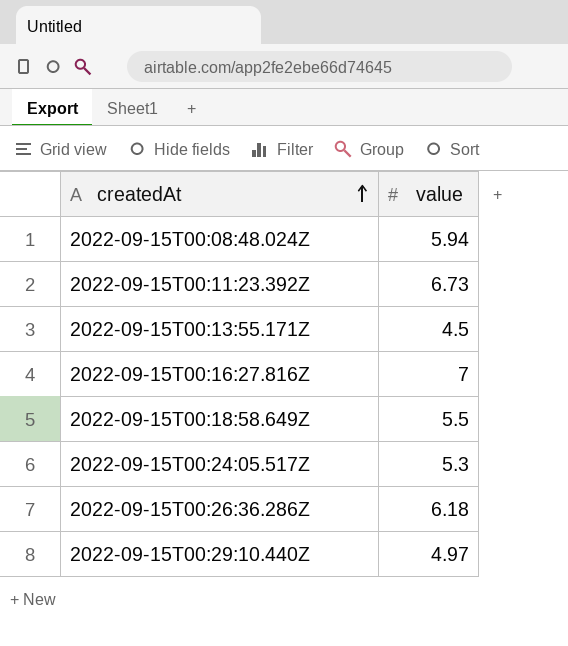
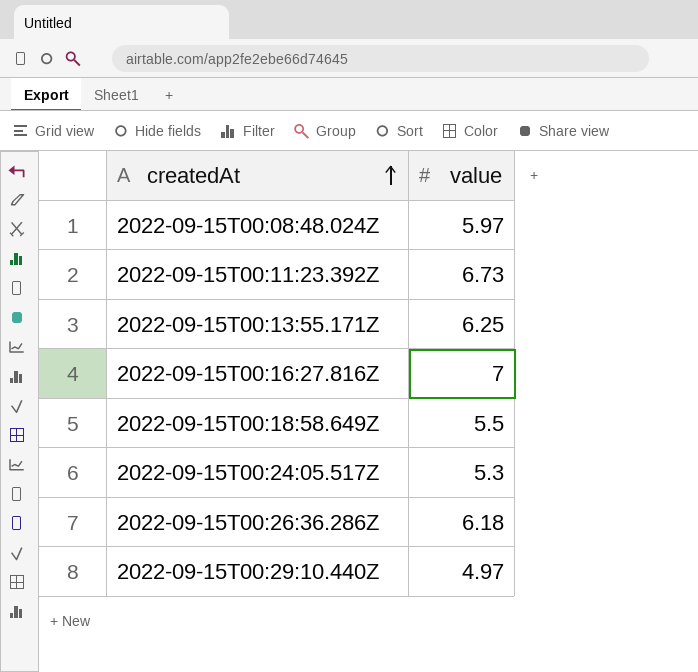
2022-09-15T00:08:48.024Z | value: 5.94 -> 5.97
2022-09-15T00:13:55.171Z | value: 4.5 -> 6.25

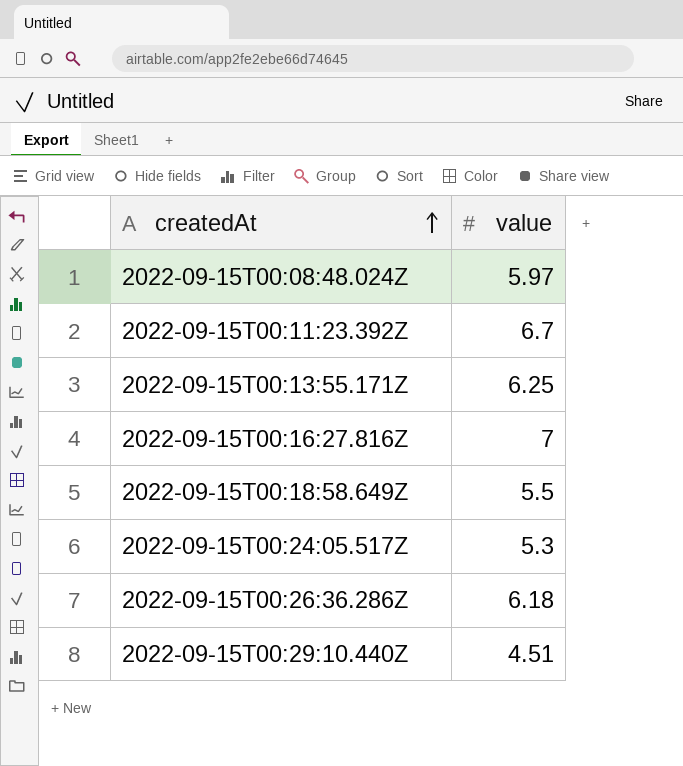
2022-09-15T00:11:23.392Z | value: 6.73 -> 6.7
2022-09-15T00:29:10.440Z | value: 4.97 -> 4.51

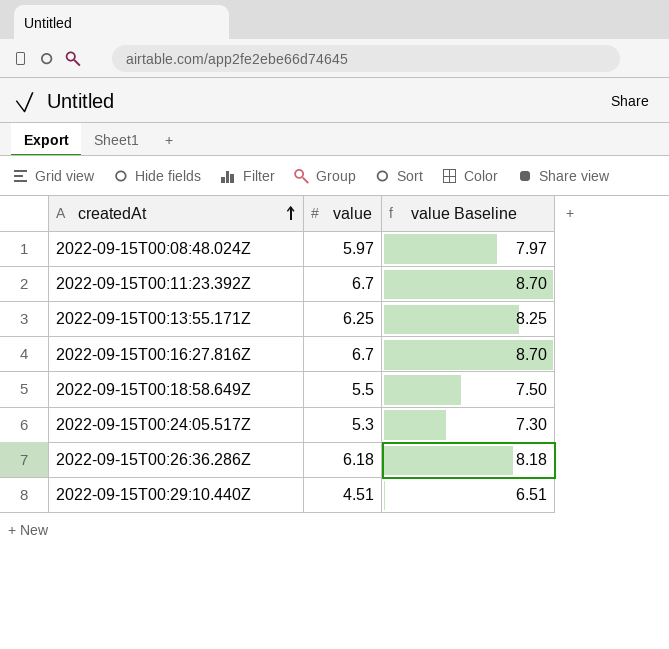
column value Baseline | formula: none -> [value] + 2
2022-09-15T00:16:27.816Z | value: 7 -> 6.7

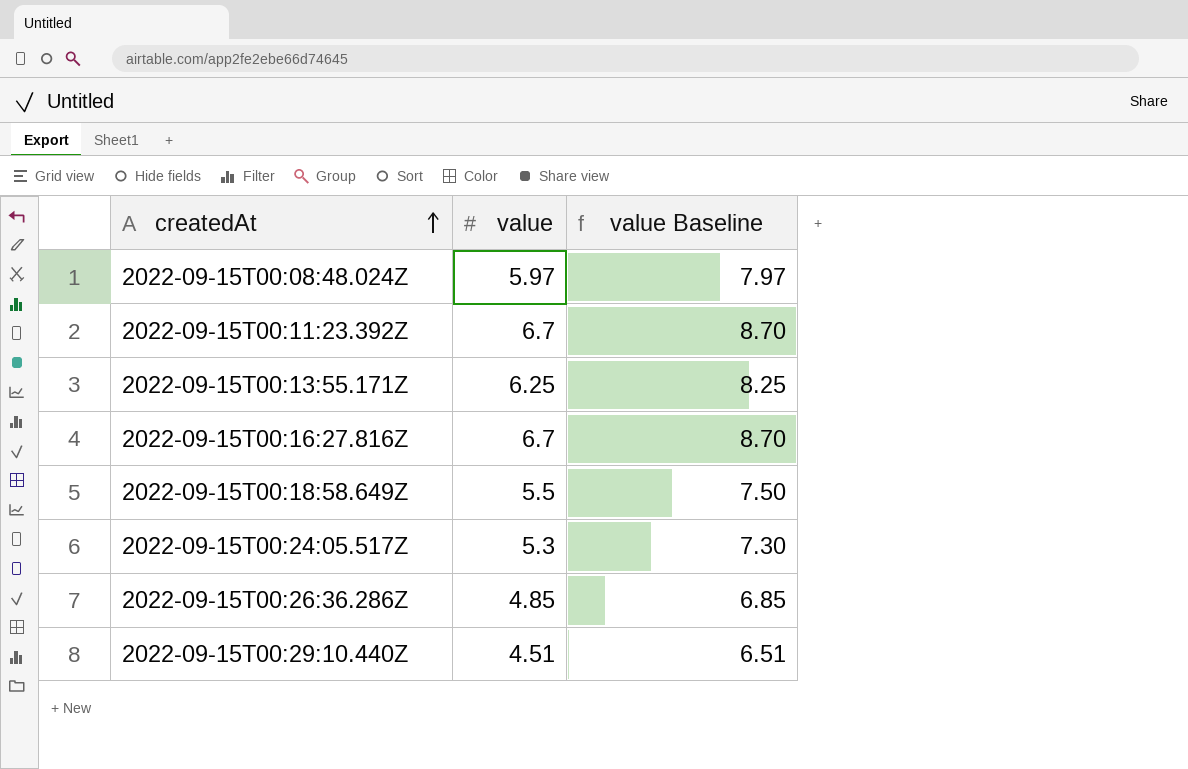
2022-09-15T00:26:36.286Z | value: 6.18 -> 4.85
2022-09-15T00:26:36.286Z | value Baseline: 8.18 -> 6.85

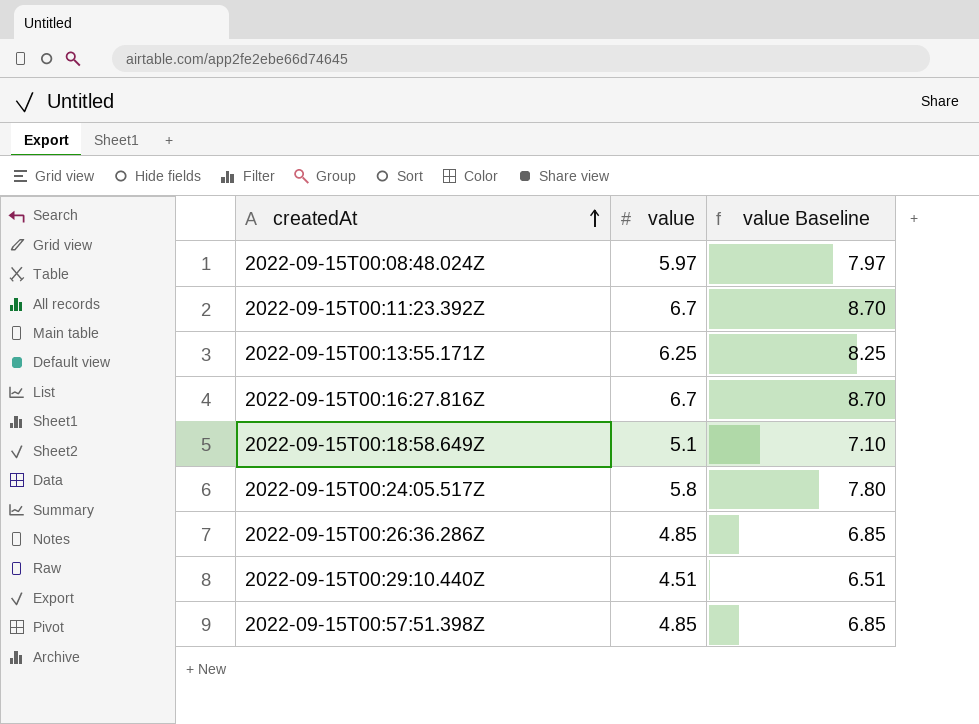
2022-09-15T00:18:58.649Z | value: 5.5 -> 5.1
2022-09-15T00:18:58.649Z | value Baseline: 7.50 -> 7.10
2022-09-15T00:24:05.517Z | value: 5.3 -> 5.8
2022-09-15T00:24:05.517Z | value Baseline: 7.30 -> 7.80
row 2022-09-15T00:57:51.398Z: none -> 4.85 | 6.85

